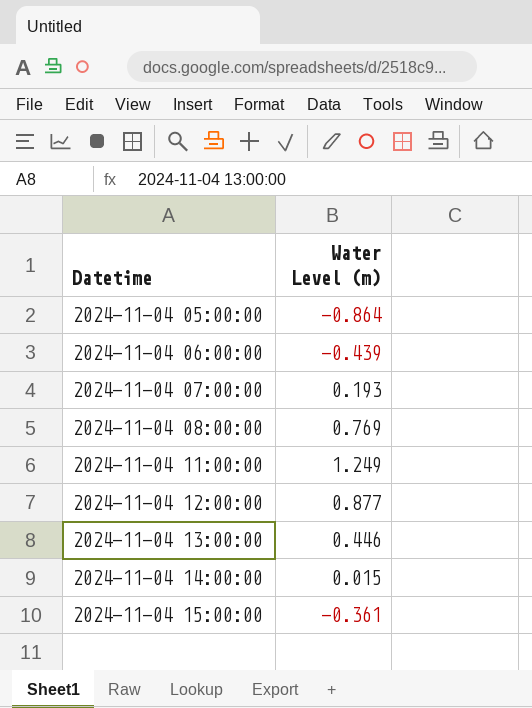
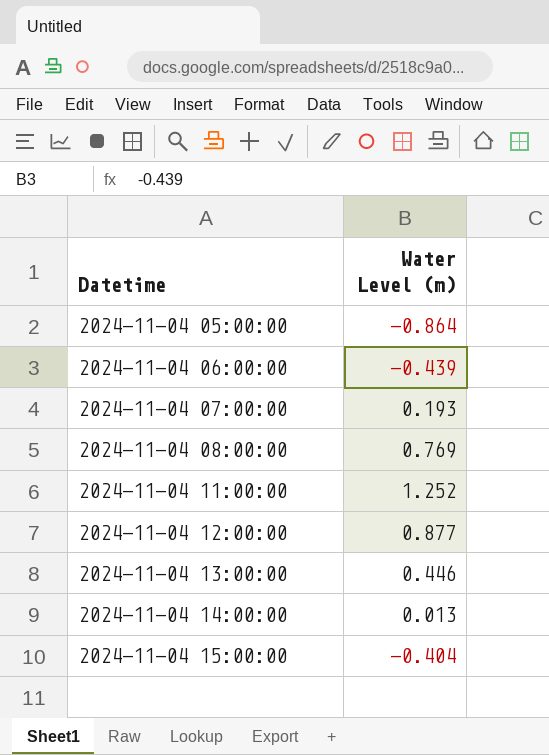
2024-11-04 11:00:00 | Water Level (m): 1.249 -> 1.252
2024-11-04 14:00:00 | Water Level (m): 0.015 -> 0.013
2024-11-04 15:00:00 | Water Level (m): -0.361 -> -0.404

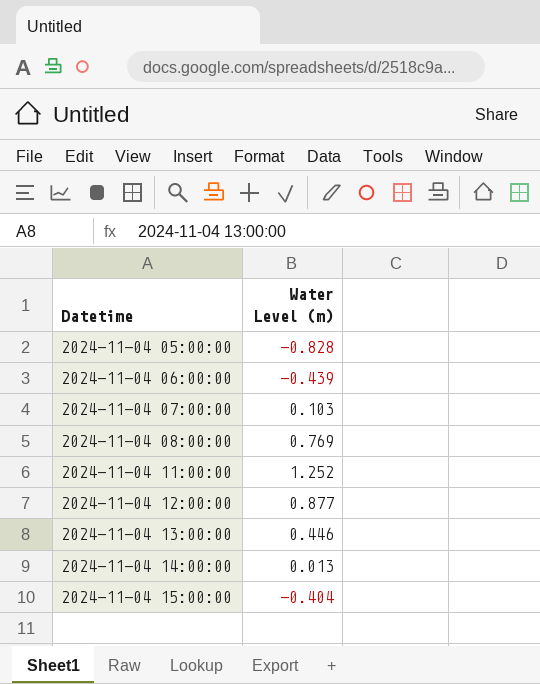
2024-11-04 05:00:00 | Water Level (m): -0.864 -> -0.828
2024-11-04 07:00:00 | Water Level (m): 0.193 -> 0.103

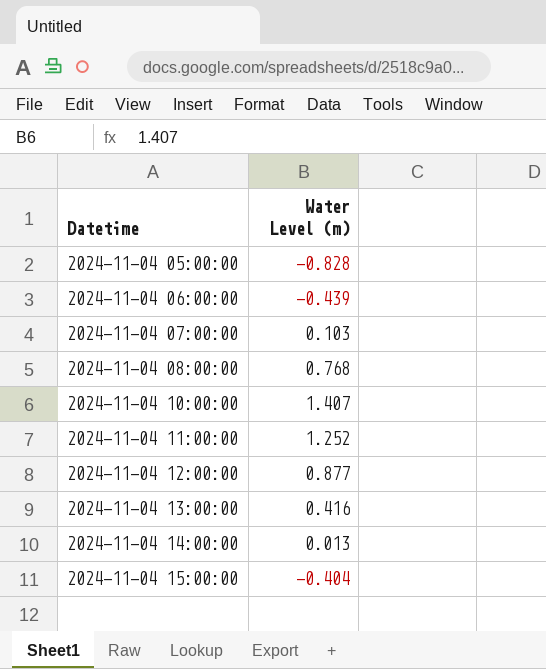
2024-11-04 08:00:00 | Water Level (m): 0.769 -> 0.768
row 2024-11-04 10:00:00: none -> 1.407
2024-11-04 13:00:00 | Water Level (m): 0.446 -> 0.416

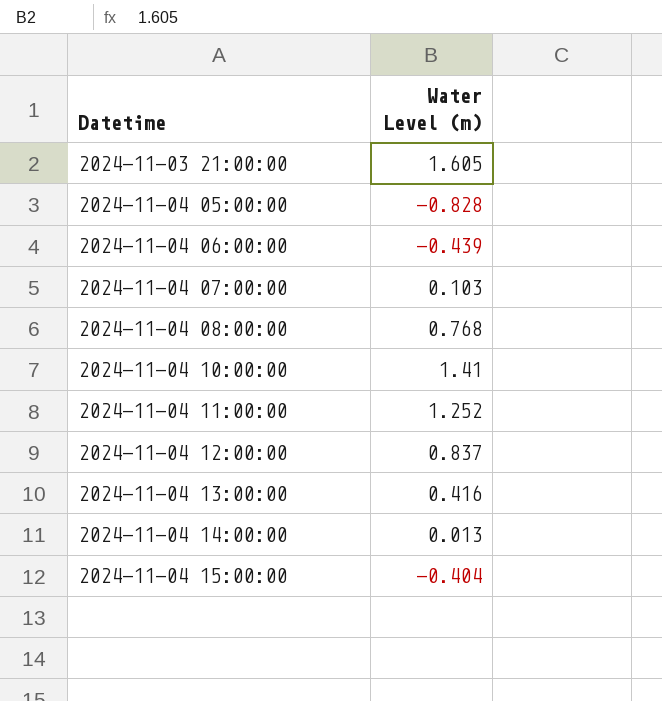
row 2024-11-03 21:00:00: none -> 1.605
2024-11-04 10:00:00 | Water Level (m): 1.407 -> 1.41
2024-11-04 12:00:00 | Water Level (m): 0.877 -> 0.837

